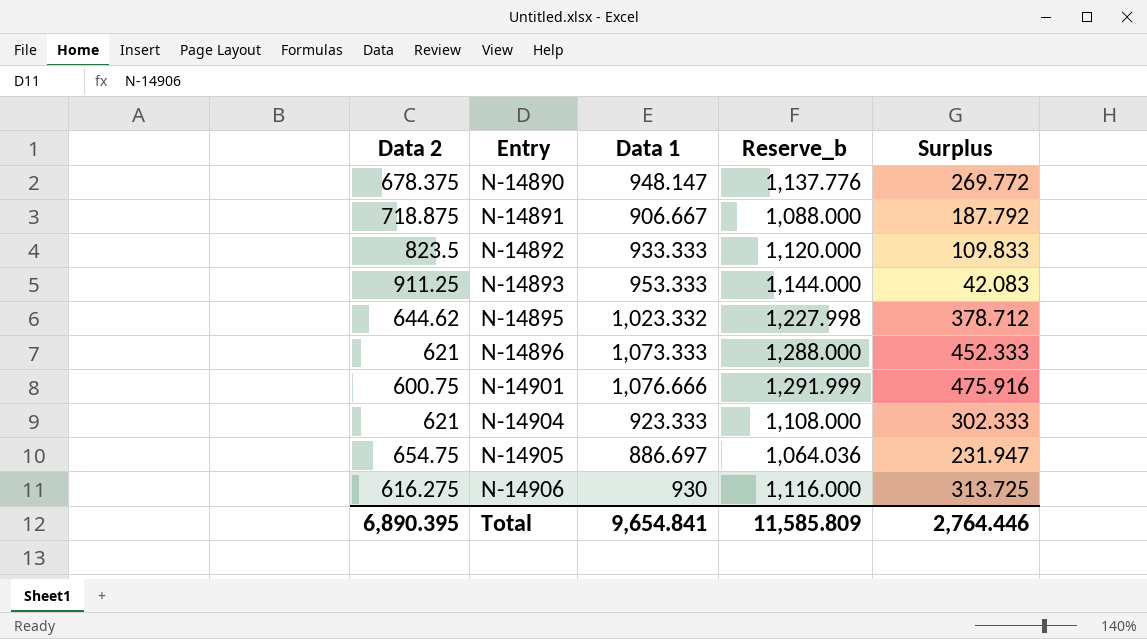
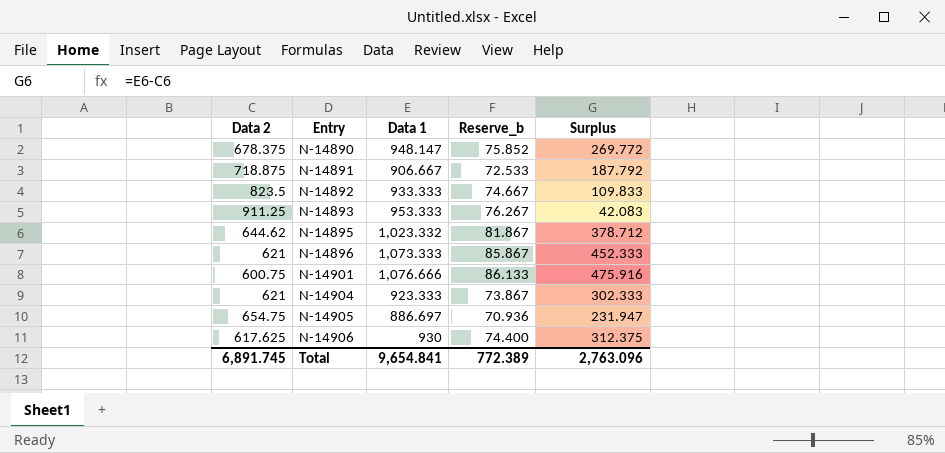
column Reserve_b | formula: [Data 1] * 1.2 -> [Data 1] * 0.08
N-14906 | Data 2: 616.275 -> 617.625
N-14906 | Surplus: 313.725 -> 312.375
Total | Data 2: 6,890.395 -> 6,891.745
Total | Reserve_b: 11,585.809 -> 772.389
Total | Surplus: 2,764.446 -> 2,763.096

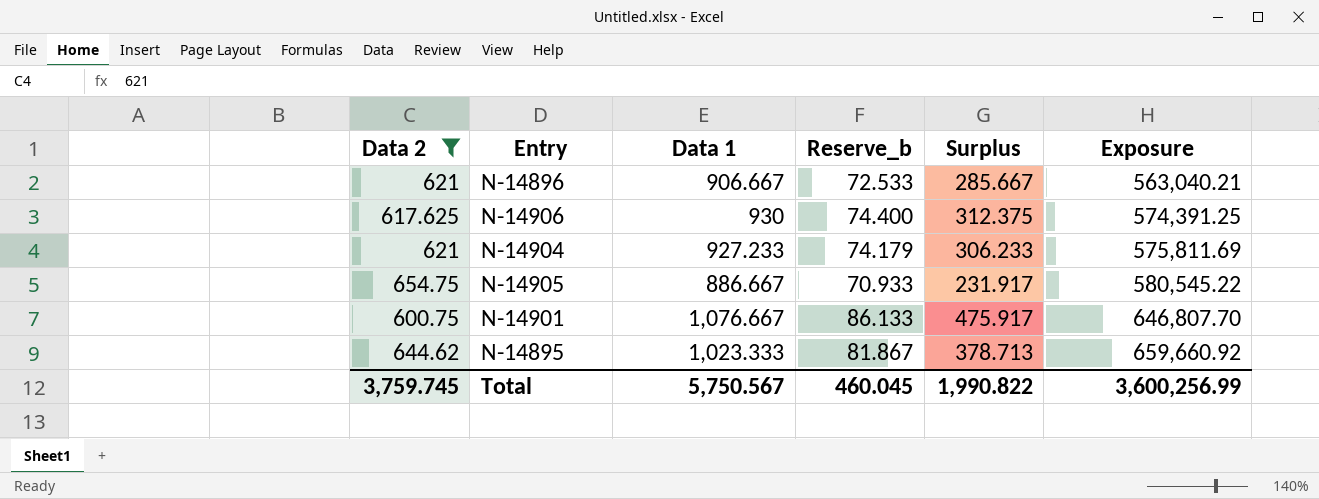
filter: none -> Data 2 <= 654.75
row order: Entry ascending -> Exposure ascending
column Exposure | formula: none -> [Data 2] * [Data 1]
N-14896 | Data 1: 1,073.333 -> 906.667
N-14896 | Reserve_b: 85.867 -> 72.533
N-14896 | Surplus: 452.333 -> 285.667
N-14904 | Data 1: 923.333 -> 927.233
N-14904 | Reserve_b: 73.867 -> 74.179
N-14904 | Surplus: 302.333 -> 306.233
N-14905 | Data 1: 886.697 -> 886.667
N-14905 | Reserve_b: 70.936 -> 70.933
N-14905 | Surplus: 231.947 -> 231.917
N-14901 | Data 1: 1,076.666 -> 1,076.667
N-14901 | Surplus: 475.916 -> 475.917
N-14895 | Data 1: 1,023.332 -> 1,023.333
N-14895 | Surplus: 378.712 -> 378.713
Total | Data 2: 6,891.745 -> 3,759.745
Total | Data 1: 9,654.841 -> 5,750.567
Total | Reserve_b: 772.389 -> 460.045
Total | Surplus: 2,763.096 -> 1,990.822

